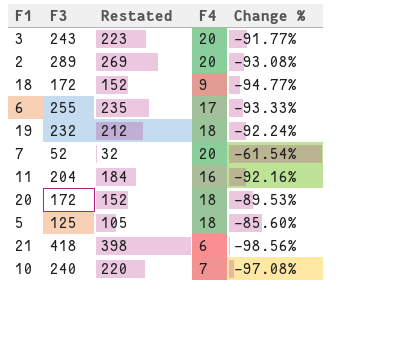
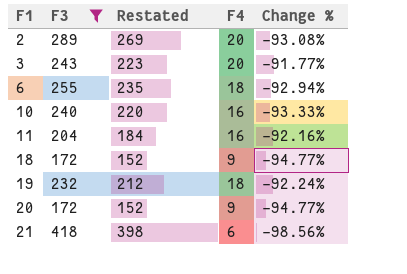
filter: none -> F3 >= 172
row order: none -> F1 ascending
6 | F4: 17 -> 18
6 | Change %: -93.33% -> -92.94%
10 | F4: 7 -> 16
10 | Change %: -97.08% -> -93.33%
20 | F4: 18 -> 9
20 | Change %: -89.53% -> -94.77%

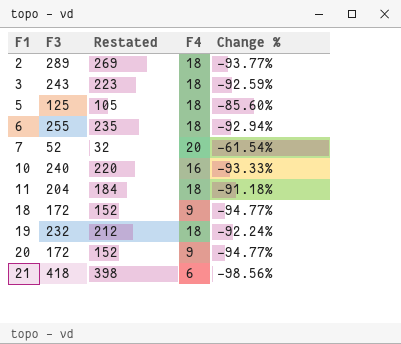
filter: F3 >= 172 -> none
2 | F4: 20 -> 18
2 | Change %: -93.08% -> -93.77%
3 | F4: 20 -> 18
3 | Change %: -91.77% -> -92.59%
11 | F4: 16 -> 18
11 | Change %: -92.16% -> -91.18%

